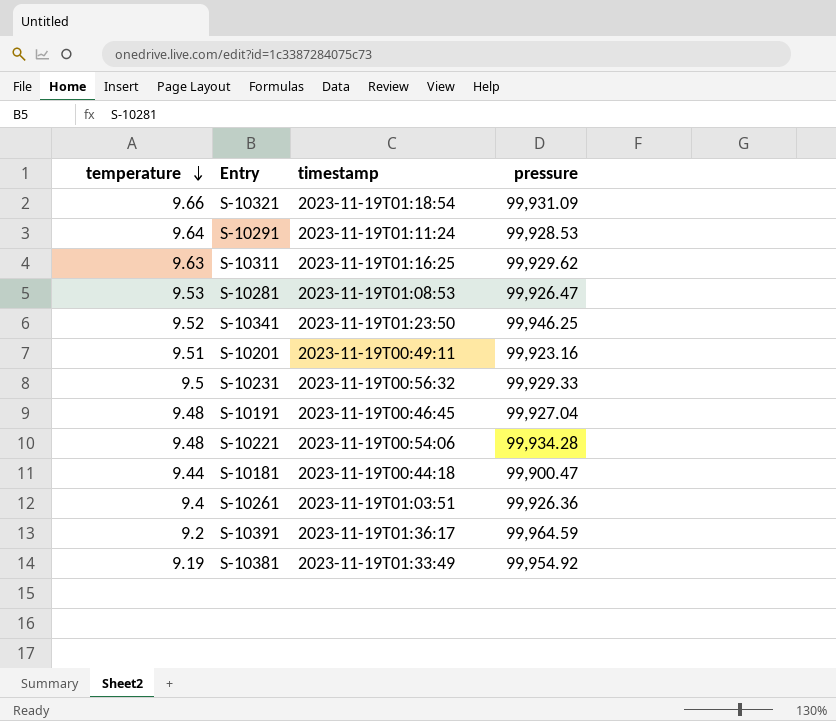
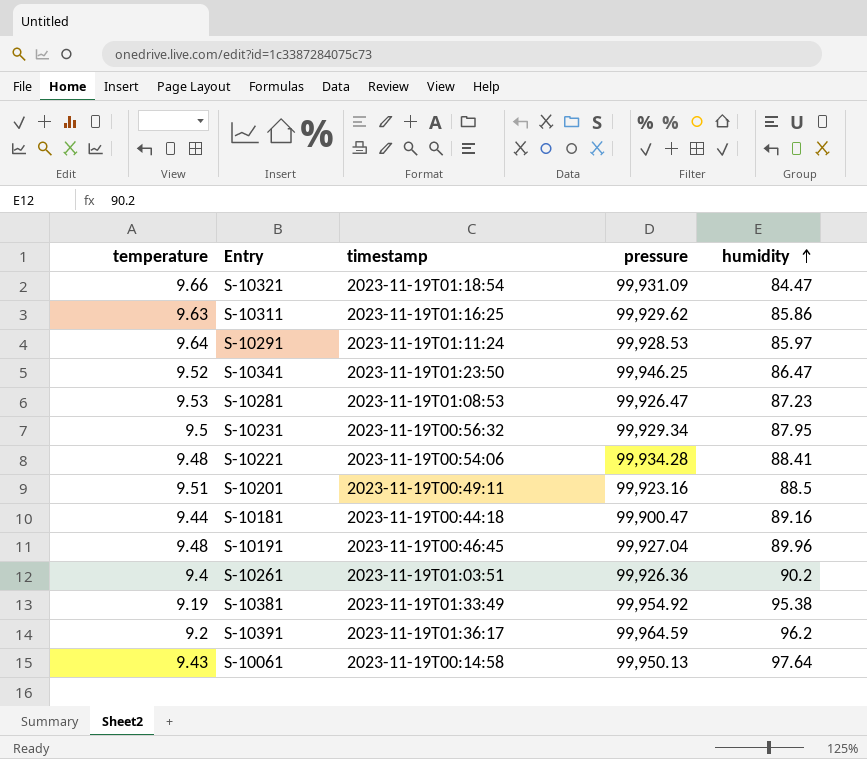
row order: temperature descending -> humidity ascending
column humidity | position: none -> 5
S-10231 | pressure: 99,929.33 -> 99,929.34
row S-10061: none -> 9.43 | 2023-11-19T00:14:58 | 99,950.13 | 97.64

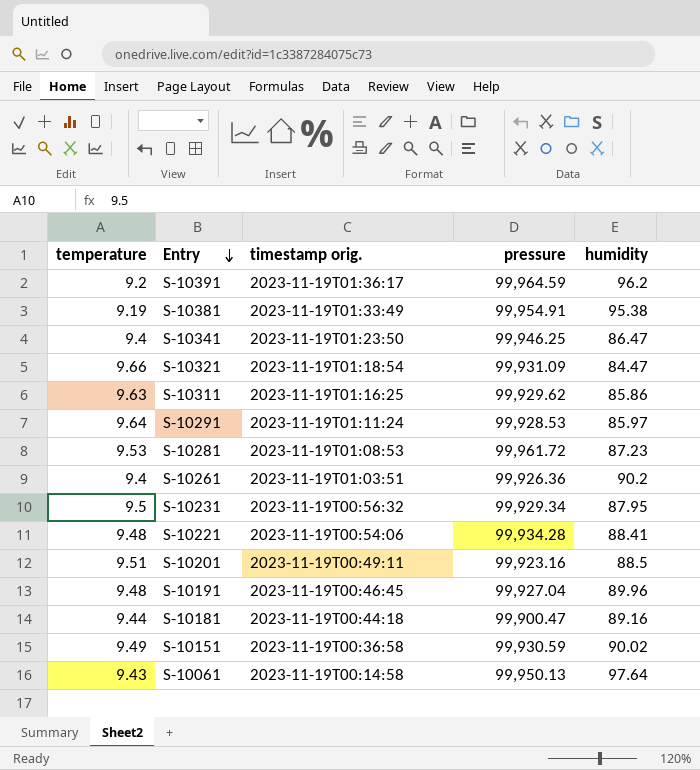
row order: humidity ascending -> Entry descending
column name: timestamp -> timestamp orig.
S-10381 | pressure: 99,954.92 -> 99,954.91
S-10341 | temperature: 9.52 -> 9.4
S-10281 | pressure: 99,926.47 -> 99,961.72
row S-10151: none -> 9.49 | 2023-11-19T00:36:58 | 99,930.59 | 90.02

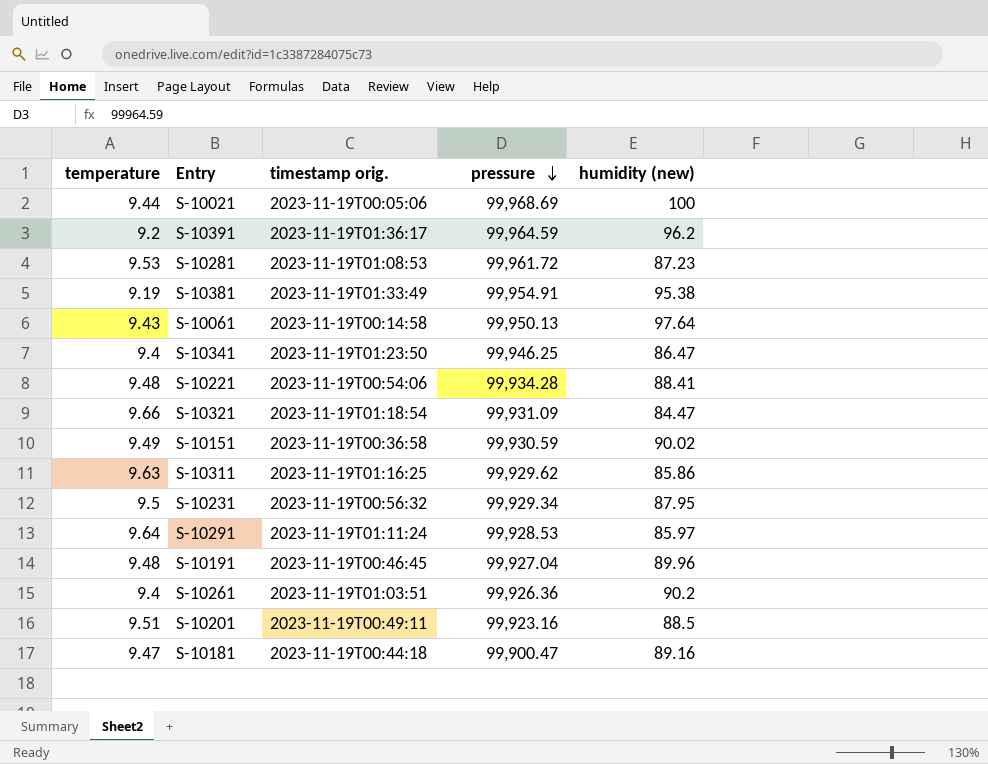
row order: Entry descending -> pressure descending
column name: humidity -> humidity (new)
row S-10021: none -> 9.44 | 2023-11-19T00:05:06 | 99,968.69 | 100
S-10181 | temperature: 9.44 -> 9.47

